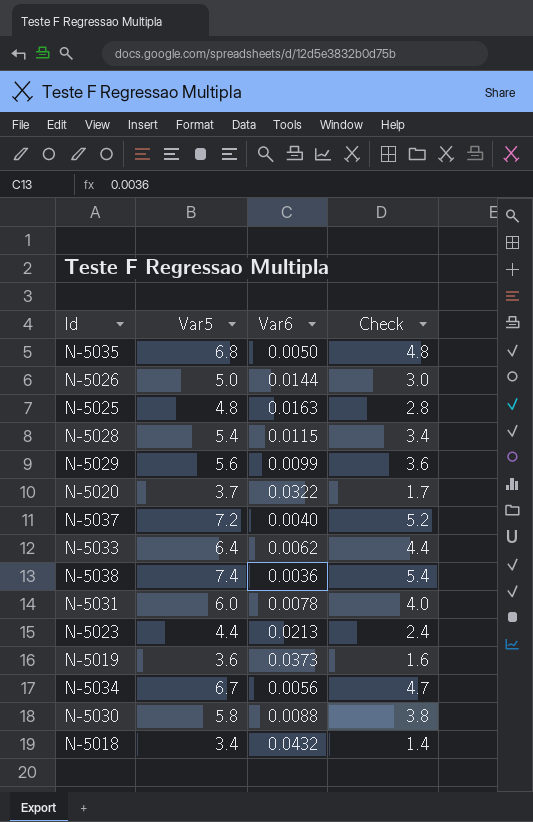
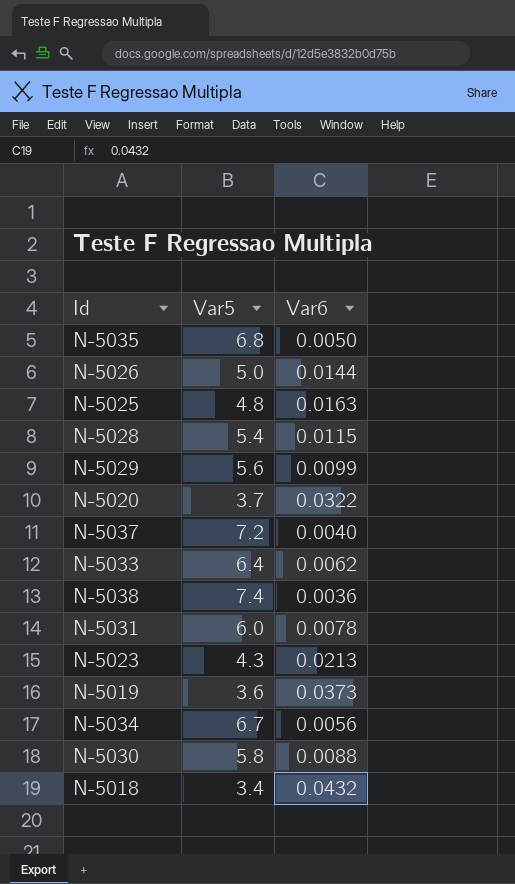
column Check | formula: [Var5] - 2 -> none
N-5023 | Var5: 4.4 -> 4.3

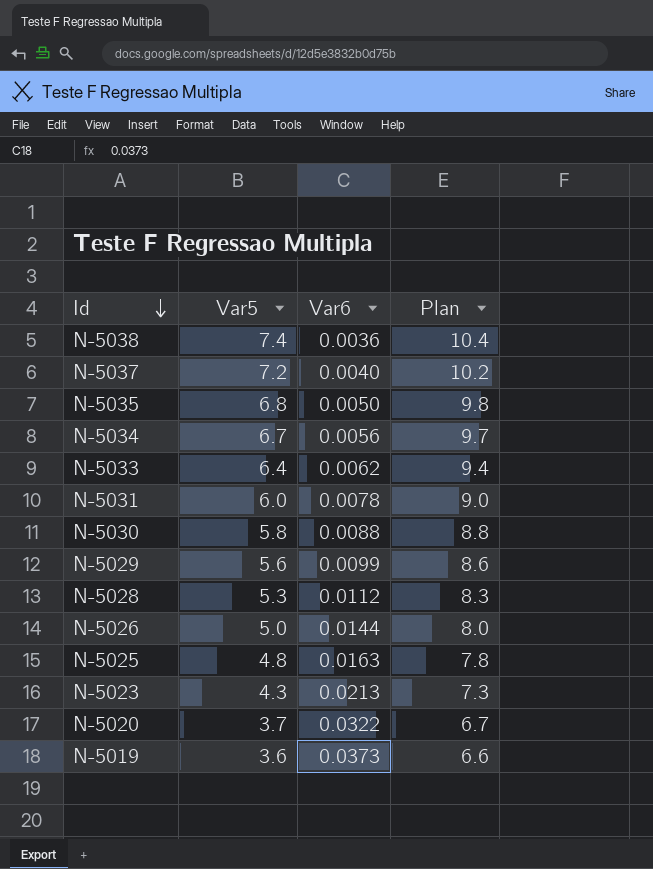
row order: none -> Id descending
column Plan | formula: none -> [Var5] + 3
row N-5018: 3.4 | 0.0432 -> none
N-5028 | Var5: 5.4 -> 5.3
N-5028 | Var6: 0.0115 -> 0.0112

